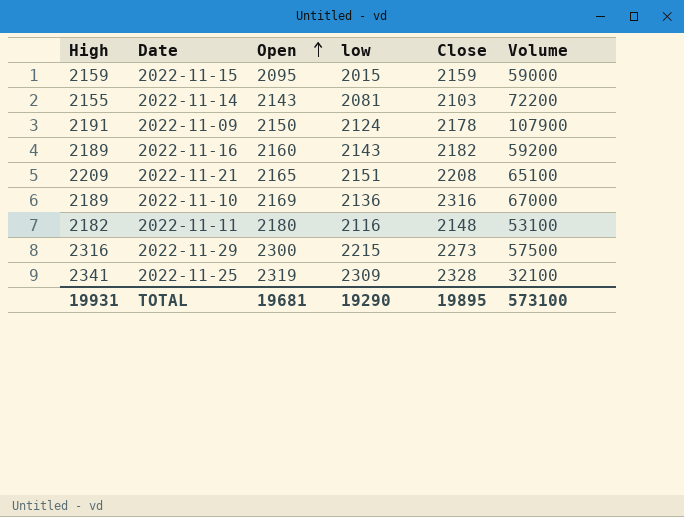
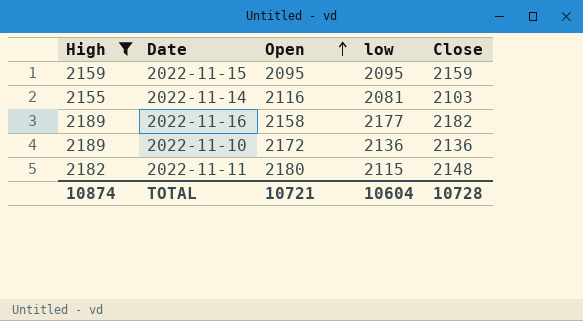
filter: none -> High <= 2189
column Volume | position: 6 -> none
2022-11-15 | low: 2015 -> 2095
2022-11-14 | Open: 2143 -> 2116
2022-11-16 | Open: 2160 -> 2158
2022-11-16 | low: 2143 -> 2177
2022-11-10 | Open: 2169 -> 2172
2022-11-10 | Close: 2316 -> 2136
2022-11-11 | low: 2116 -> 2115
TOTAL | High: 19931 -> 10874
TOTAL | Open: 19681 -> 10721
TOTAL | low: 19290 -> 10604
TOTAL | Close: 19895 -> 10728

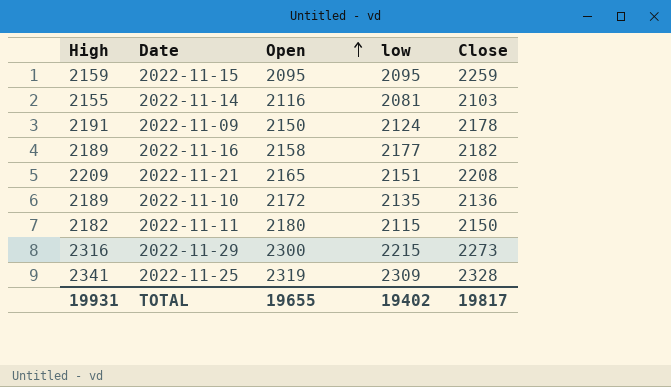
filter: High <= 2189 -> none
2022-11-15 | Close: 2159 -> 2259
2022-11-10 | low: 2136 -> 2135
2022-11-11 | Close: 2148 -> 2150
TOTAL | High: 10874 -> 19931
TOTAL | Open: 10721 -> 19655
TOTAL | low: 10604 -> 19402
TOTAL | Close: 10728 -> 19817

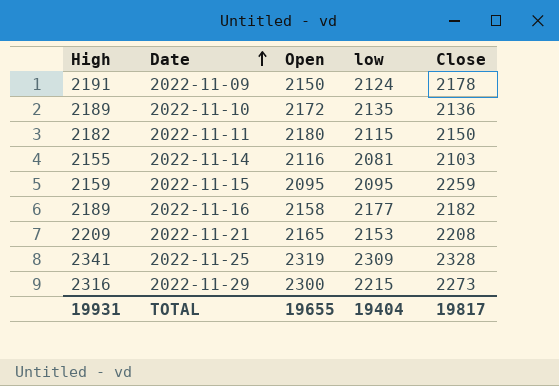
row order: Open ascending -> Date ascending
2022-11-21 | low: 2151 -> 2153
TOTAL | low: 19402 -> 19404

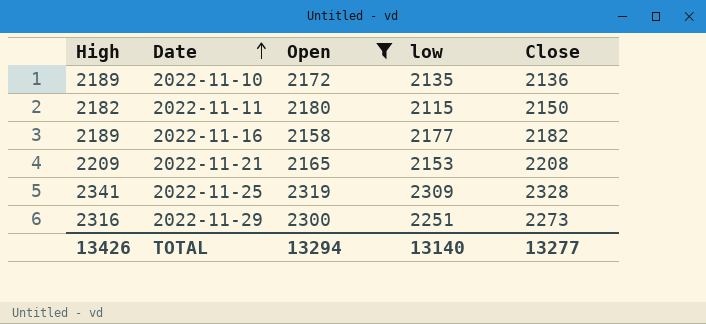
filter: none -> Open >= 2158
2022-11-29 | low: 2215 -> 2251
TOTAL | High: 19931 -> 13426
TOTAL | Open: 19655 -> 13294
TOTAL | low: 19404 -> 13140
TOTAL | Close: 19817 -> 13277

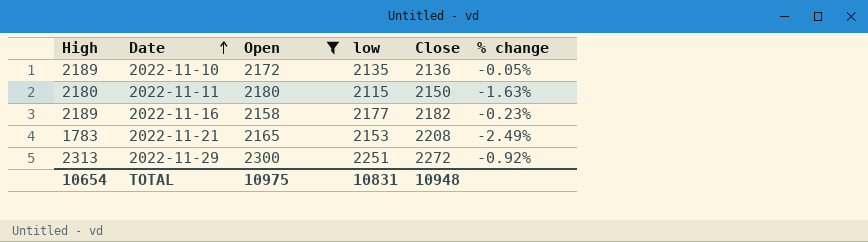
column % change | formula: none -> ([low] - [Close]) / [Close]
row 2022-11-25: 2341 | 2319 | 2309 | 2328 -> none
2022-11-11 | High: 2182 -> 2180
2022-11-21 | High: 2209 -> 1783
2022-11-29 | High: 2316 -> 2313
2022-11-29 | Close: 2273 -> 2272
TOTAL | High: 13426 -> 10654
TOTAL | Open: 13294 -> 10975
TOTAL | low: 13140 -> 10831
TOTAL | Close: 13277 -> 10948

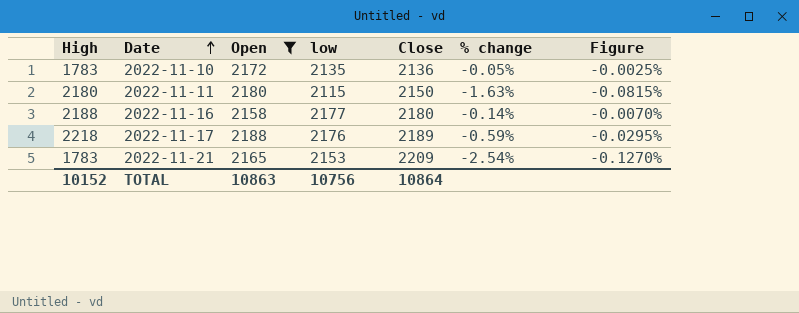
column Figure | formula: none -> [% change] * 0.05
row 2022-11-29: 2313 | 2300 | 2251 | 2272 | -0.92% -> none
2022-11-10 | High: 2189 -> 1783
2022-11-16 | High: 2189 -> 2188
2022-11-16 | Close: 2182 -> 2180
2022-11-16 | % change: -0.23% -> -0.14%
row 2022-11-17: none -> 2218 | 2188 | 2176 | 2189 | -0.59% | -0.0295%
2022-11-21 | Close: 2208 -> 2209
2022-11-21 | % change: -2.49% -> -2.54%
TOTAL | High: 10654 -> 10152
TOTAL | Open: 10975 -> 10863
TOTAL | low: 10831 -> 10756
TOTAL | Close: 10948 -> 10864

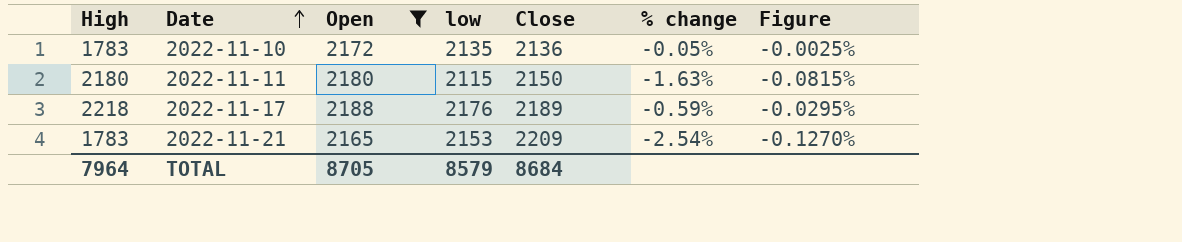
row 2022-11-16: 2188 | 2158 | 2177 | 2180 | -0.14% | -0.0070% -> none
TOTAL | High: 10152 -> 7964
TOTAL | Open: 10863 -> 8705
TOTAL | low: 10756 -> 8579
TOTAL | Close: 10864 -> 8684

